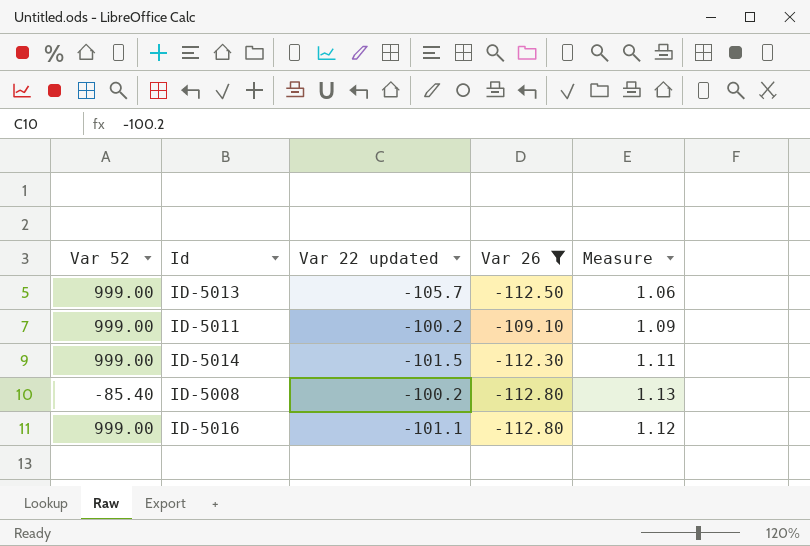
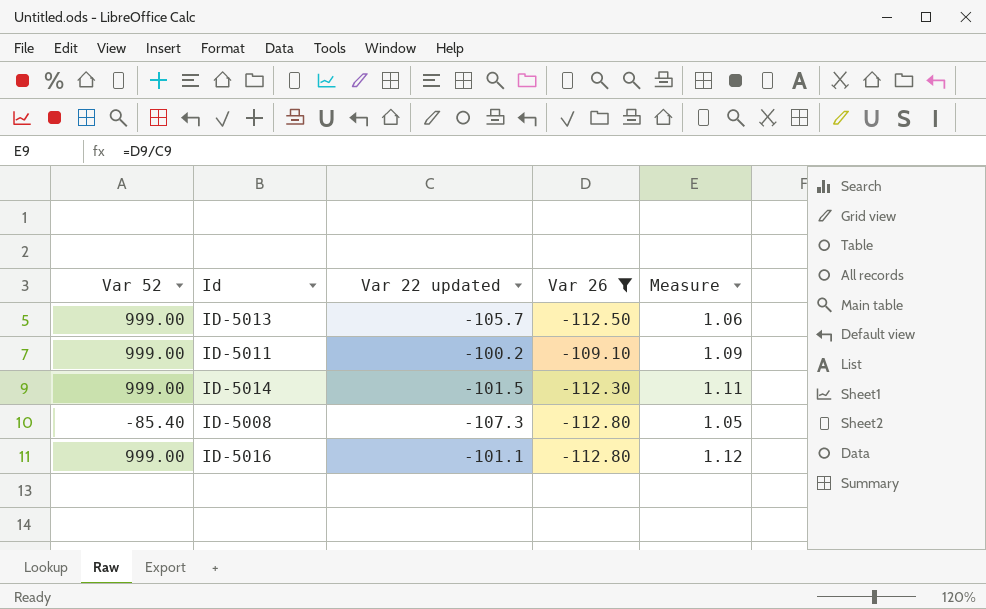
ID-5008 | Var 22 updated: -100.2 -> -107.3
ID-5008 | Measure: 1.13 -> 1.05

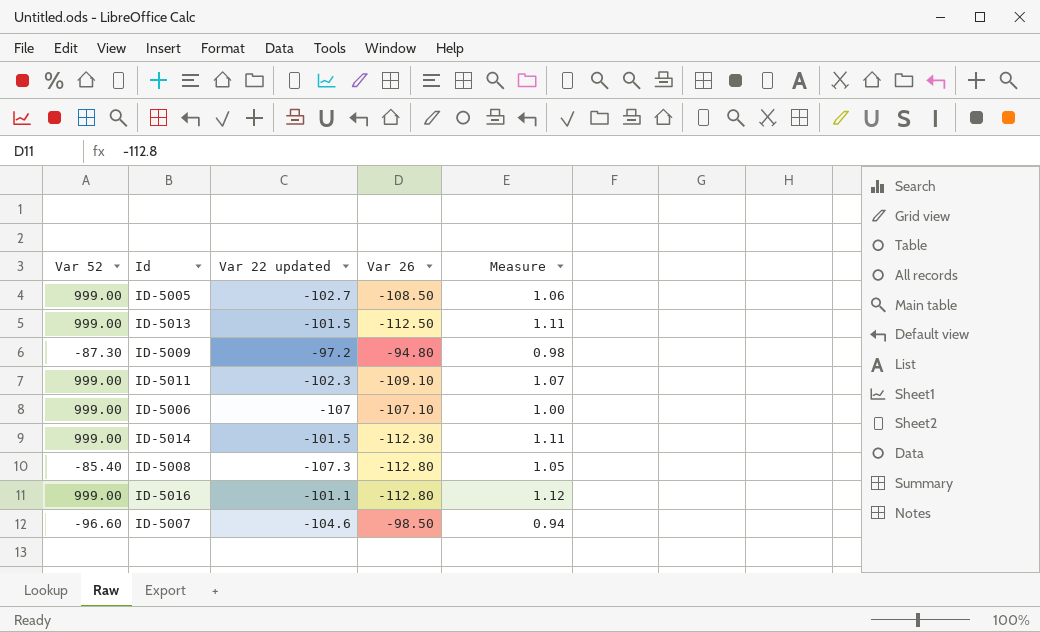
filter: Var 26 <= -109.10 -> none
ID-5013 | Var 22 updated: -105.7 -> -101.5
ID-5013 | Measure: 1.06 -> 1.11
ID-5011 | Var 22 updated: -100.2 -> -102.3
ID-5011 | Measure: 1.09 -> 1.07

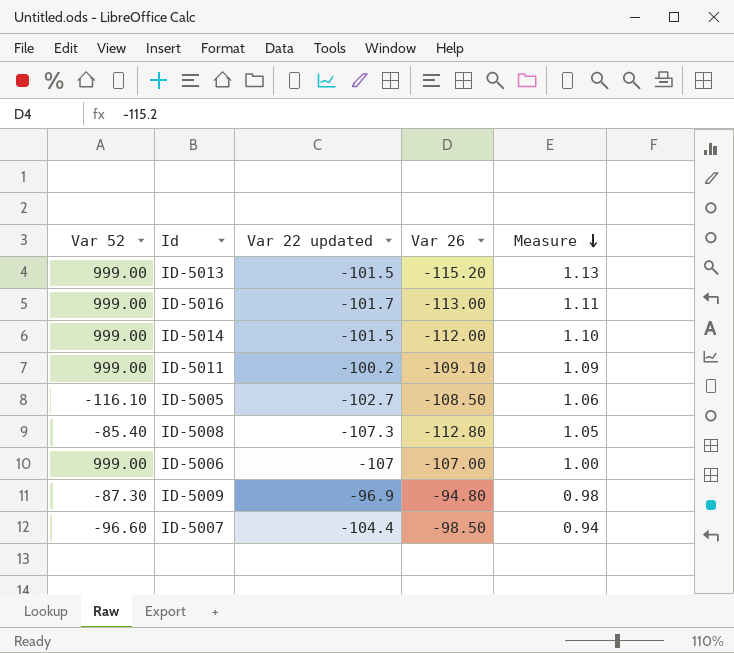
row order: none -> Measure descending
ID-5013 | Var 26: -112.50 -> -115.20
ID-5013 | Measure: 1.11 -> 1.13
ID-5016 | Var 22 updated: -101.1 -> -101.7
ID-5016 | Var 26: -112.80 -> -113.00
ID-5016 | Measure: 1.12 -> 1.11
ID-5014 | Var 26: -112.30 -> -112.00
ID-5014 | Measure: 1.11 -> 1.10
ID-5011 | Var 22 updated: -102.3 -> -100.2
ID-5011 | Measure: 1.07 -> 1.09
ID-5005 | Var 52: 999.00 -> -116.10
ID-5006 | Var 26: -107.10 -> -107.00
ID-5009 | Var 22 updated: -97.2 -> -96.9
ID-5007 | Var 22 updated: -104.6 -> -104.4

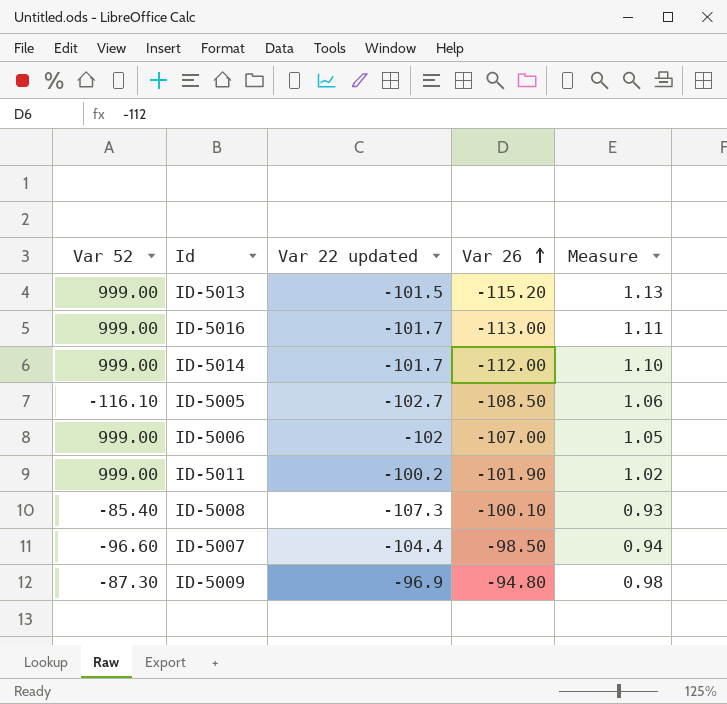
row order: Measure descending -> Var 26 ascending
ID-5014 | Var 22 updated: -101.5 -> -101.7
ID-5006 | Var 22 updated: -107 -> -102
ID-5006 | Measure: 1.00 -> 1.05
ID-5011 | Var 26: -109.10 -> -101.90
ID-5011 | Measure: 1.09 -> 1.02
ID-5008 | Var 26: -112.80 -> -100.10
ID-5008 | Measure: 1.05 -> 0.93

